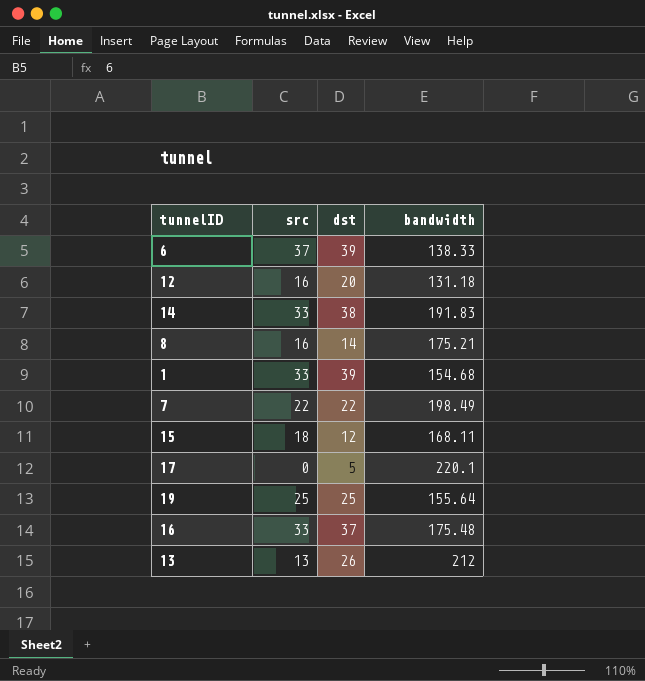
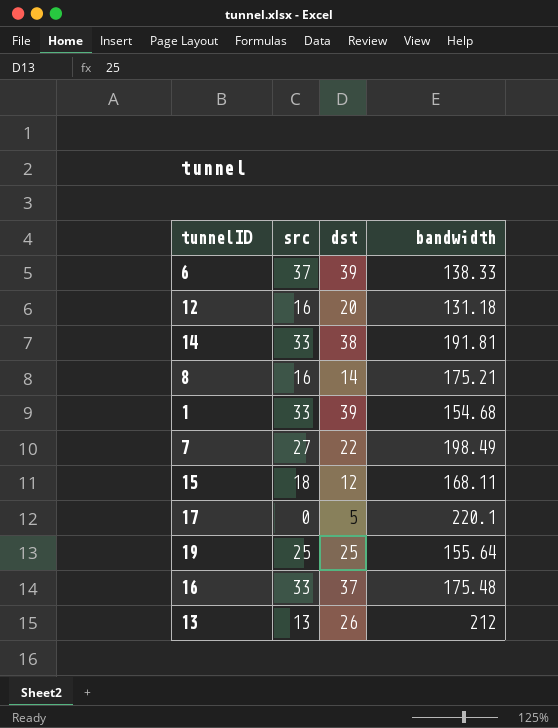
14 | bandwidth: 191.83 -> 191.81
7 | src: 22 -> 27

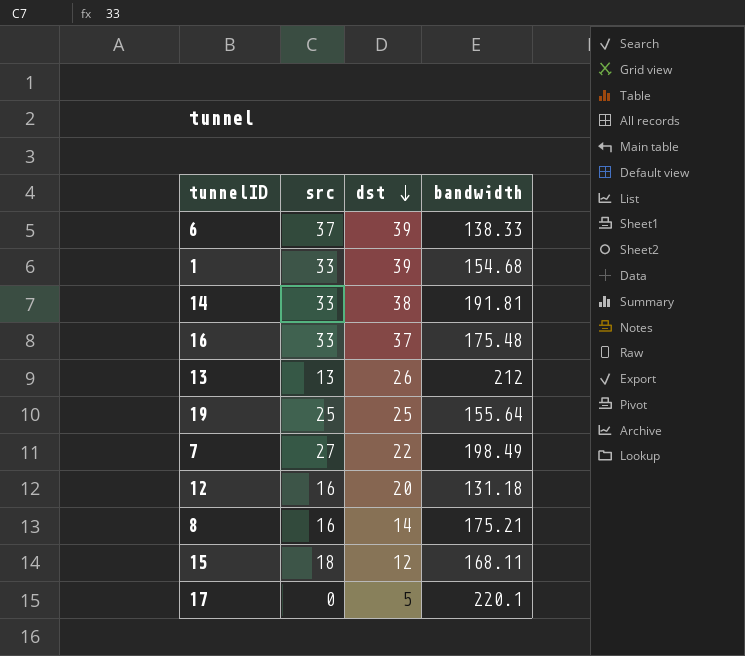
row order: none -> dst descending

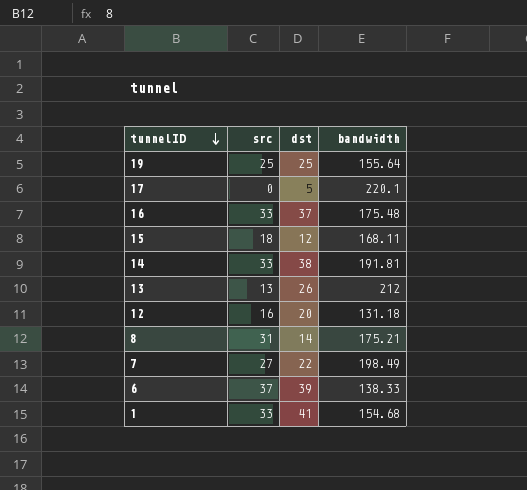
row order: dst descending -> tunnelID descending
8 | src: 16 -> 31
1 | dst: 39 -> 41

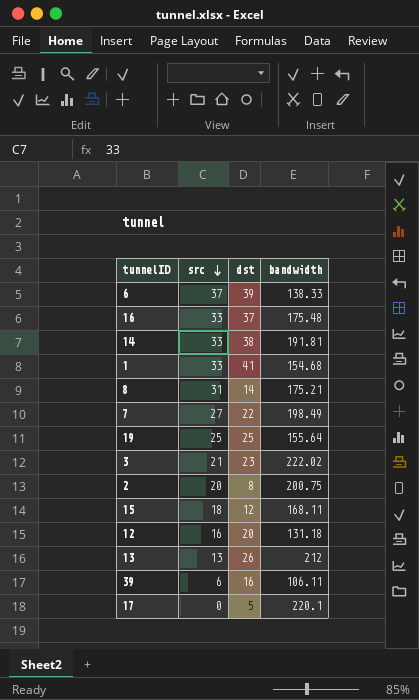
row order: tunnelID descending -> src descending
row 3: none -> 21 | 23 | 222.02
row 2: none -> 20 | 8 | 200.75
row 39: none -> 6 | 16 | 106.11

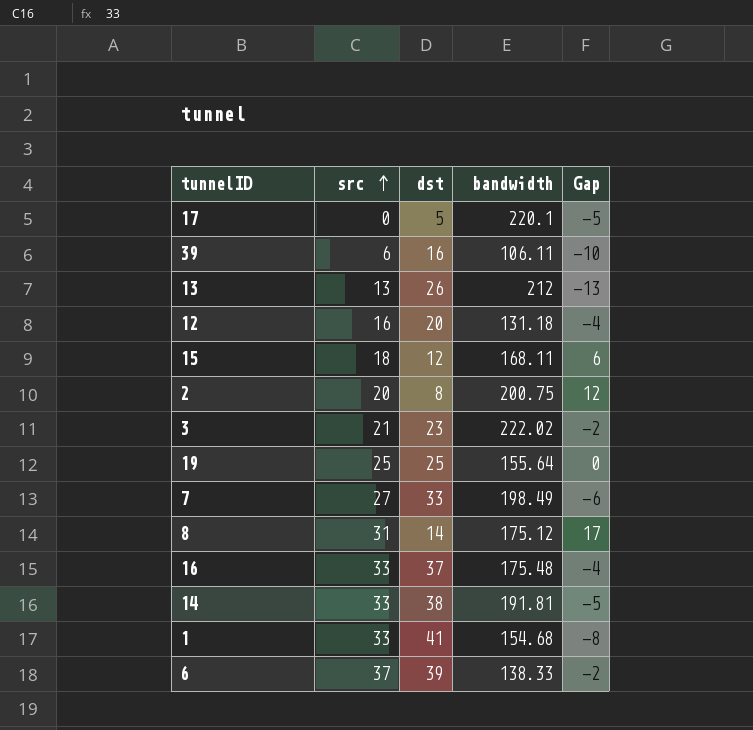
row order: src descending -> src ascending
column Gap | formula: none -> [src] - [dst]
7 | dst: 22 -> 33
8 | bandwidth: 175.21 -> 175.12

